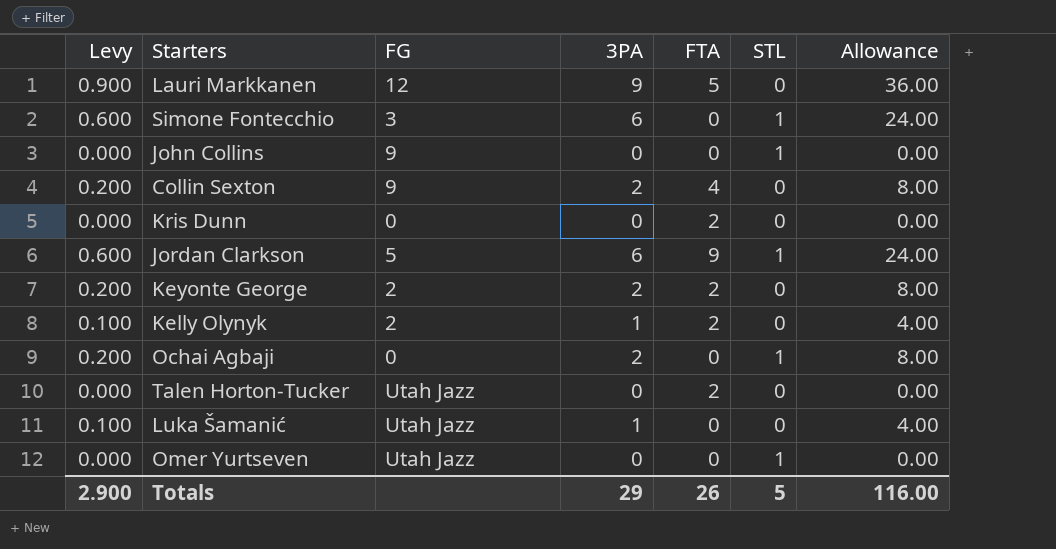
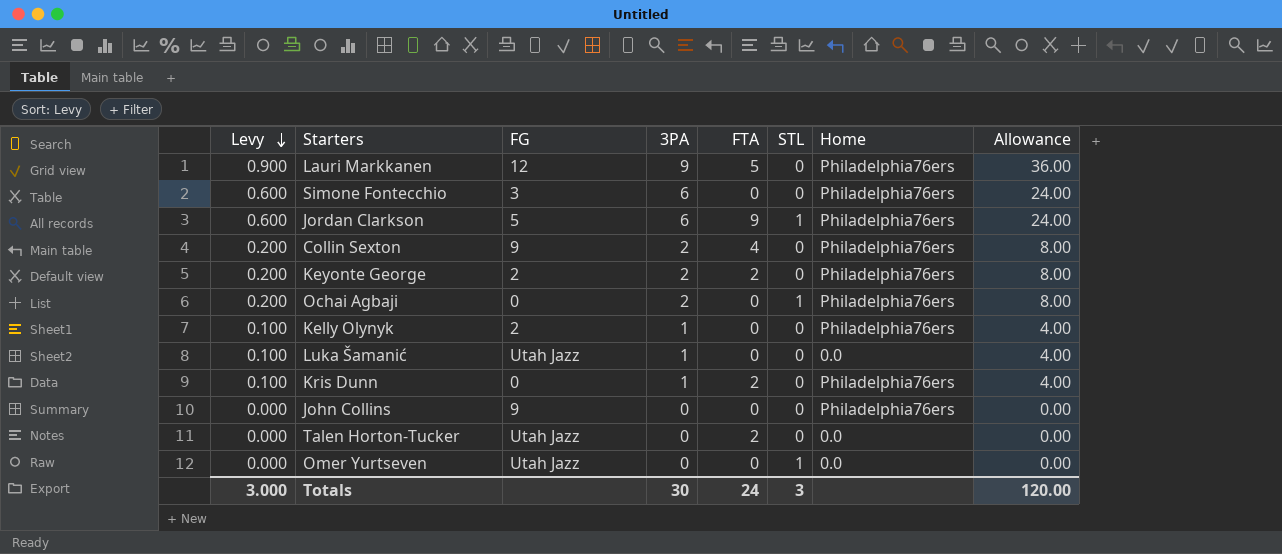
row order: none -> Levy descending
column Home | position: none -> 7
Simone Fontecchio | STL: 1 -> 0
Kelly Olynyk | FTA: 2 -> 0
Kris Dunn | Levy: 0.000 -> 0.100
Kris Dunn | 3PA: 0 -> 1
Kris Dunn | Allowance: 0.00 -> 4.00
John Collins | STL: 1 -> 0
Totals | Levy: 2.900 -> 3.000
Totals | 3PA: 29 -> 30
Totals | FTA: 26 -> 24
Totals | STL: 5 -> 3
Totals | Allowance: 116.00 -> 120.00

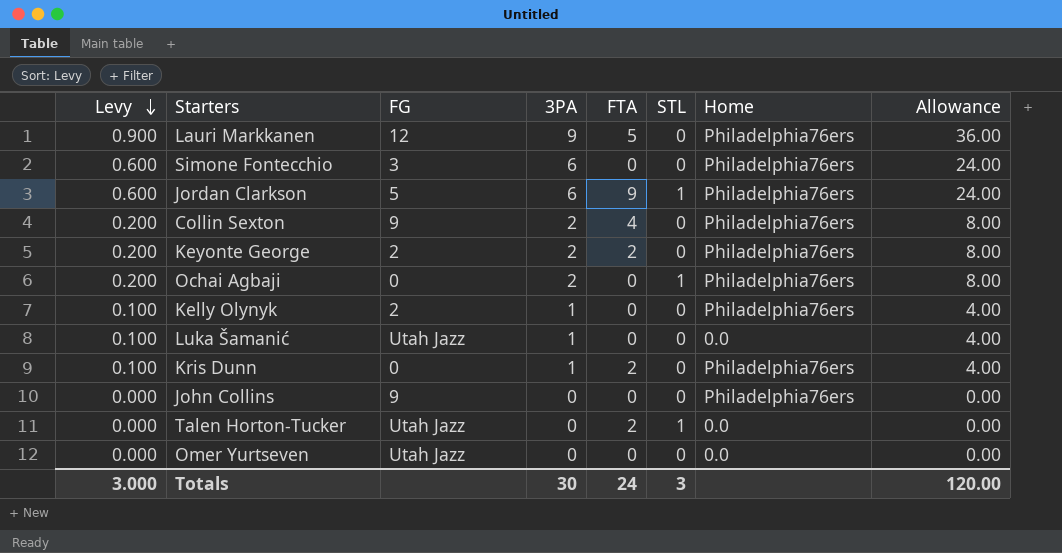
Talen Horton-Tucker | STL: 0 -> 1
Omer Yurtseven | STL: 1 -> 0

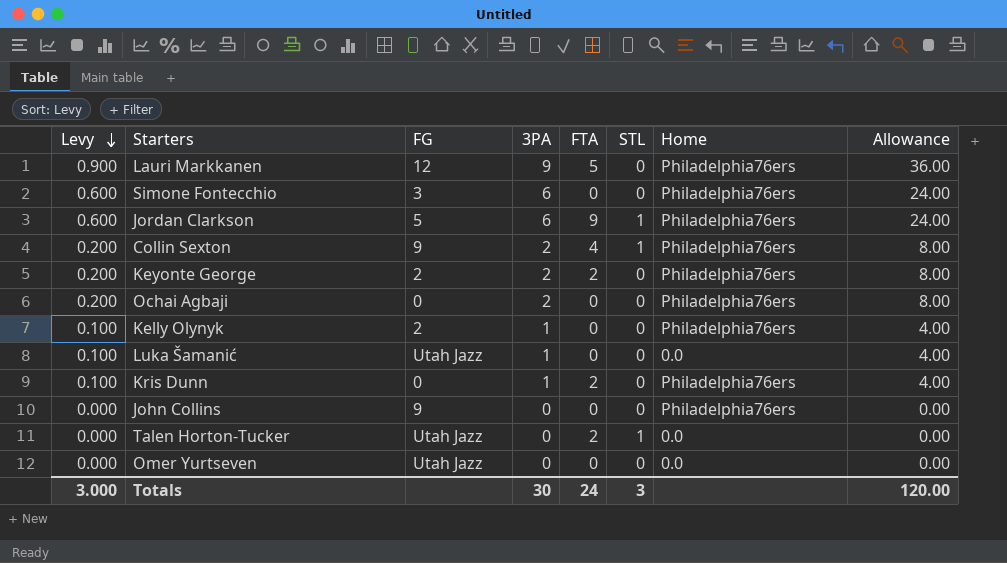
Collin Sexton | STL: 0 -> 1
Ochai Agbaji | STL: 1 -> 0

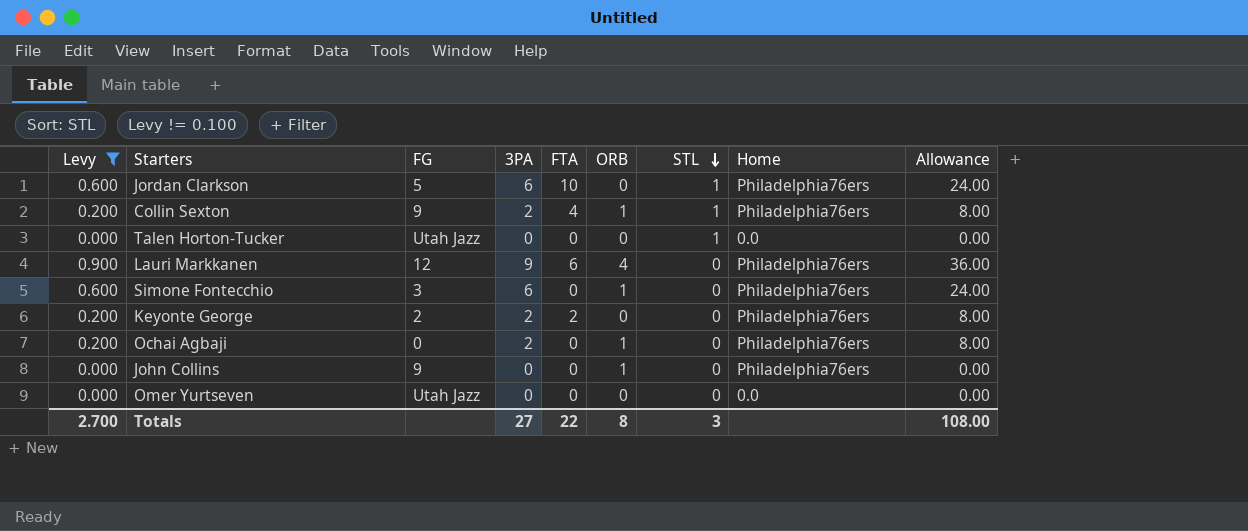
filter: none -> Levy != 0.100
row order: Levy descending -> STL descending
column ORB | position: none -> 6
Jordan Clarkson | FTA: 9 -> 10
Talen Horton-Tucker | FTA: 2 -> 0
Lauri Markkanen | FTA: 5 -> 6
Totals | Levy: 3.000 -> 2.700
Totals | 3PA: 30 -> 27
Totals | FTA: 24 -> 22
Totals | Allowance: 120.00 -> 108.00

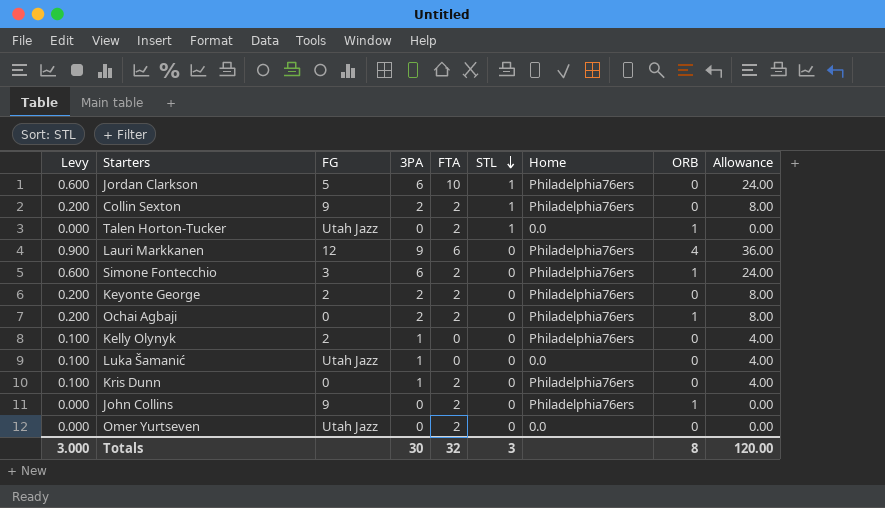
filter: Levy != 0.100 -> none
column ORB | position: 6 -> 8
Collin Sexton | FTA: 4 -> 2
Collin Sexton | ORB: 1 -> 0
Talen Horton-Tucker | FTA: 0 -> 2
Talen Horton-Tucker | ORB: 0 -> 1
Simone Fontecchio | FTA: 0 -> 2
Ochai Agbaji | FTA: 0 -> 2
John Collins | FTA: 0 -> 2
Omer Yurtseven | FTA: 0 -> 2
Totals | Levy: 2.700 -> 3.000
Totals | 3PA: 27 -> 30
Totals | FTA: 22 -> 32
Totals | Allowance: 108.00 -> 120.00

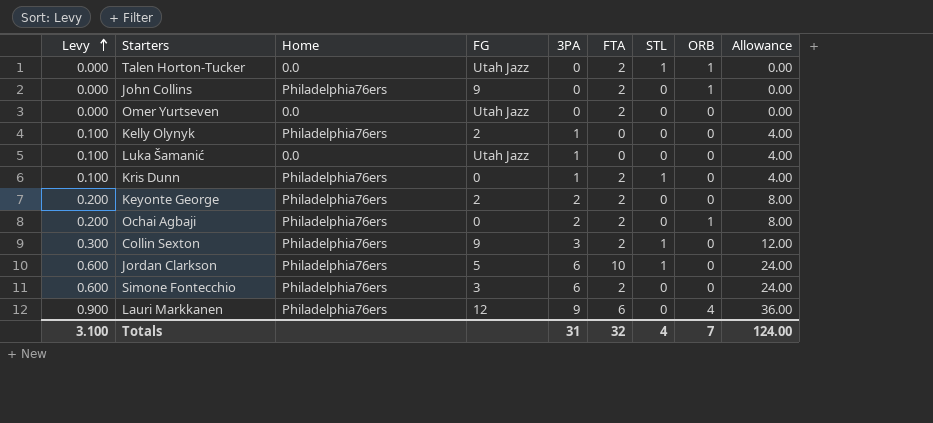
row order: STL descending -> Levy ascending
column Home | position: 7 -> 3
Kris Dunn | STL: 0 -> 1
Collin Sexton | Levy: 0.200 -> 0.300
Collin Sexton | 3PA: 2 -> 3
Collin Sexton | Allowance: 8.00 -> 12.00
Simone Fontecchio | ORB: 1 -> 0
Totals | Levy: 3.000 -> 3.100
Totals | 3PA: 30 -> 31
Totals | STL: 3 -> 4
Totals | ORB: 8 -> 7
Totals | Allowance: 120.00 -> 124.00

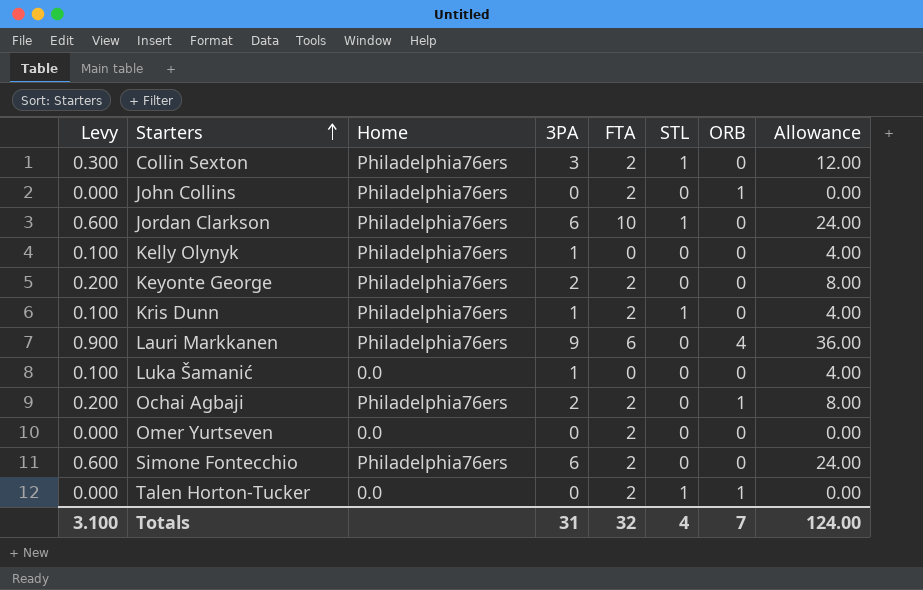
row order: Levy ascending -> Starters ascending
column FG | position: 4 -> none

